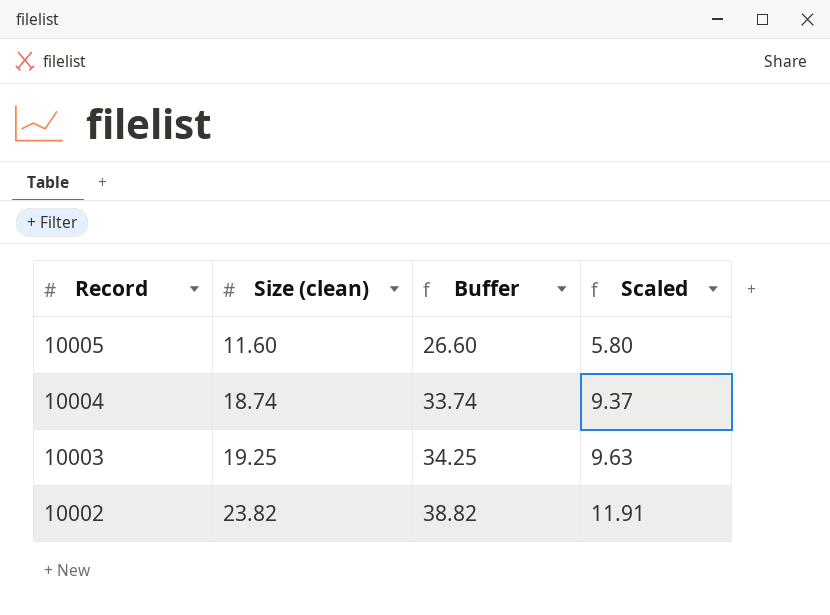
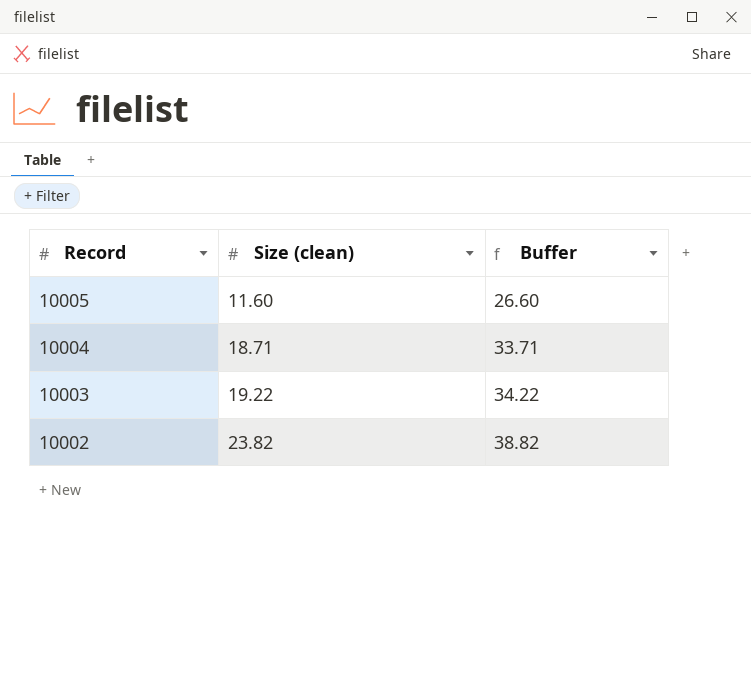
column Scaled | formula: [Size (clean)] * 0.5 -> none
10004 | Size (clean): 18.74 -> 18.71
10004 | Buffer: 33.74 -> 33.71
10003 | Size (clean): 19.25 -> 19.22
10003 | Buffer: 34.25 -> 34.22

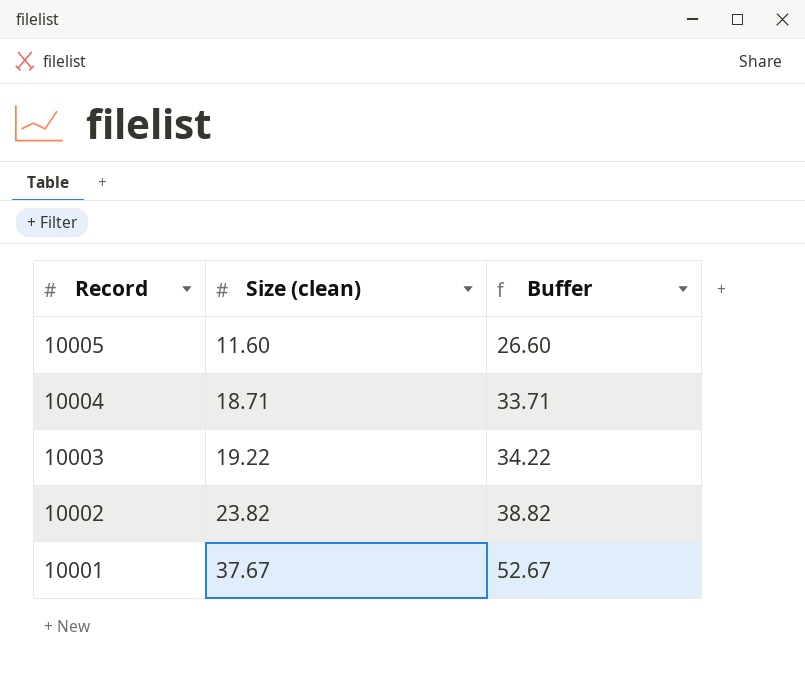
row 10001: none -> 37.67 | 52.67

